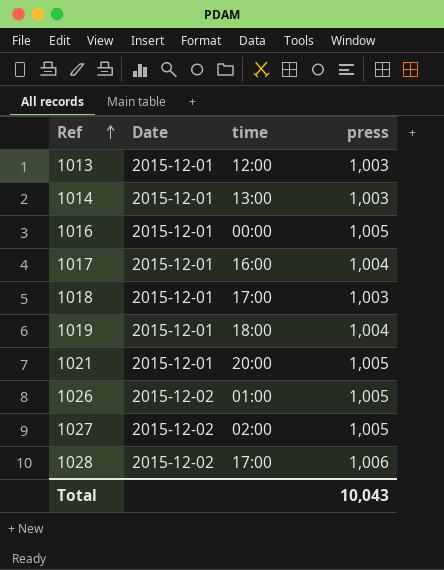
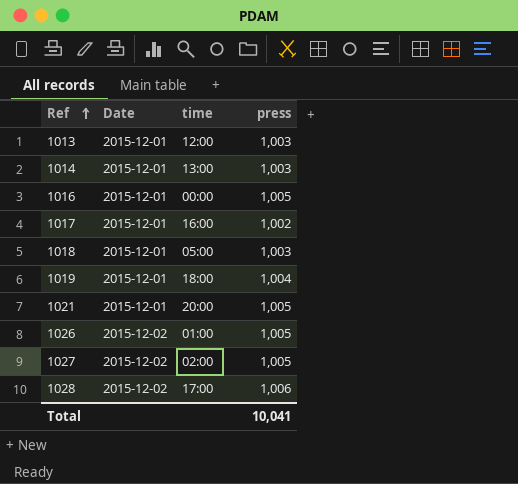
1017 | press: 1,004 -> 1,002
1018 | time: 17:00 -> 05:00
Total | press: 10,043 -> 10,041

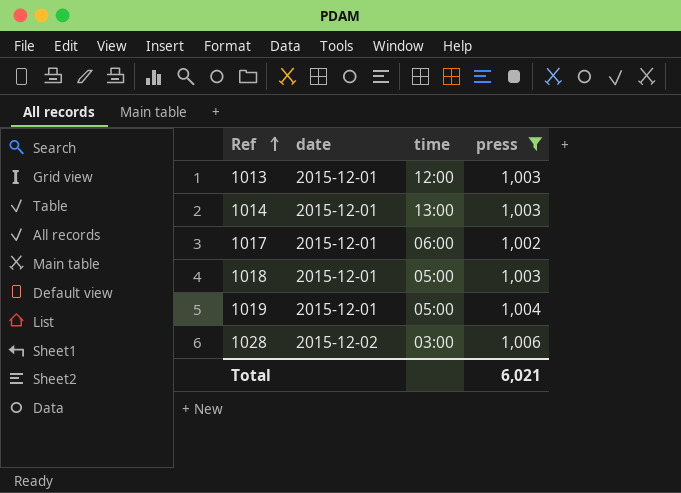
filter: none -> press != 1,005
column name: Date -> date
1017 | time: 16:00 -> 06:00
1019 | time: 18:00 -> 05:00
1028 | time: 17:00 -> 03:00
Total | press: 10,041 -> 6,021

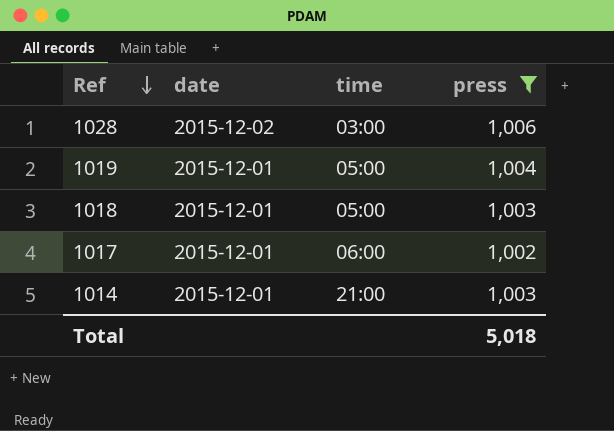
row order: Ref ascending -> Ref descending
row 1013: 2015-12-01 | 12:00 | 1,003 -> none
1014 | time: 13:00 -> 21:00
Total | press: 6,021 -> 5,018

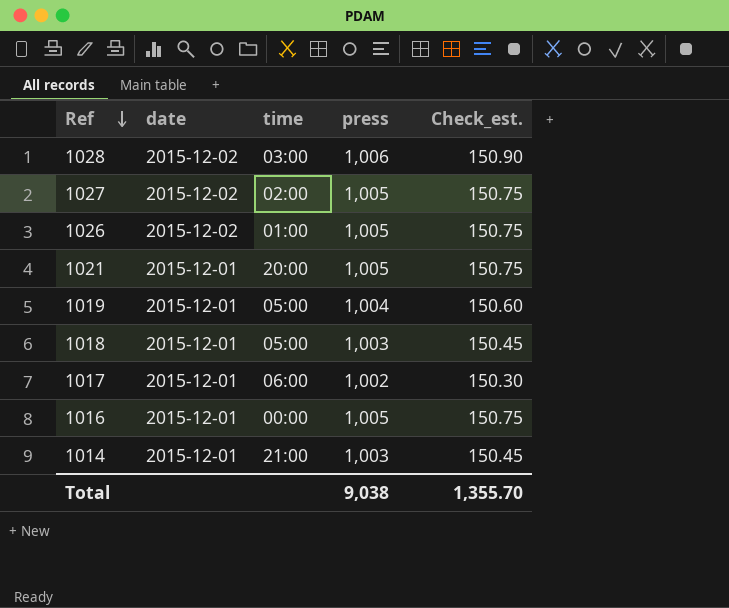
filter: press != 1,005 -> none
column Check_est. | formula: none -> [press] * 0.15
Total | press: 5,018 -> 9,038

